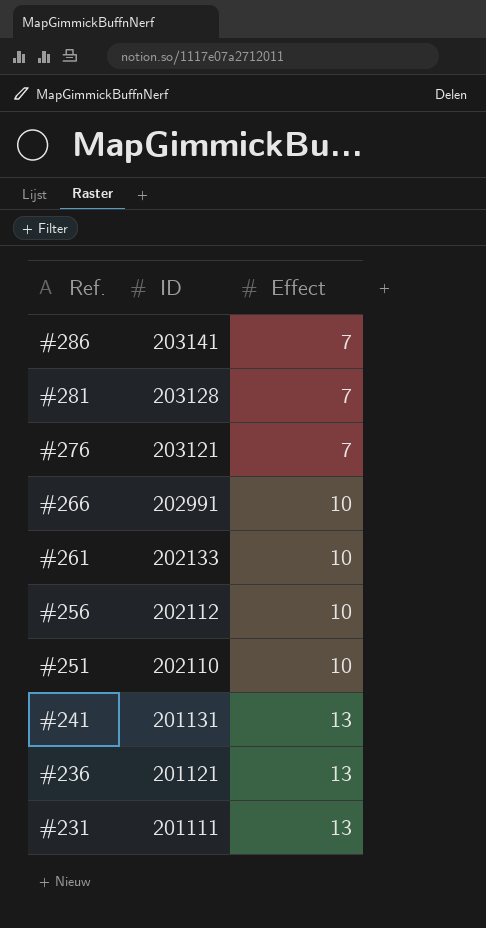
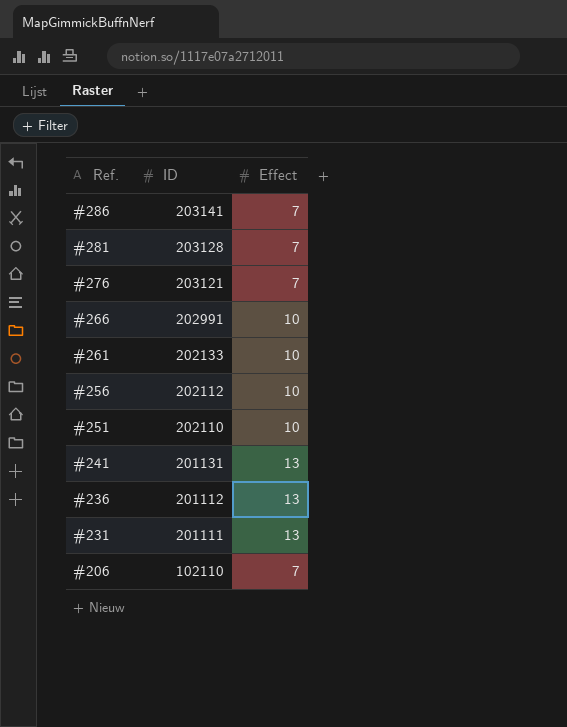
#236 | ID: 201121 -> 201112
row #206: none -> 102110 | 7

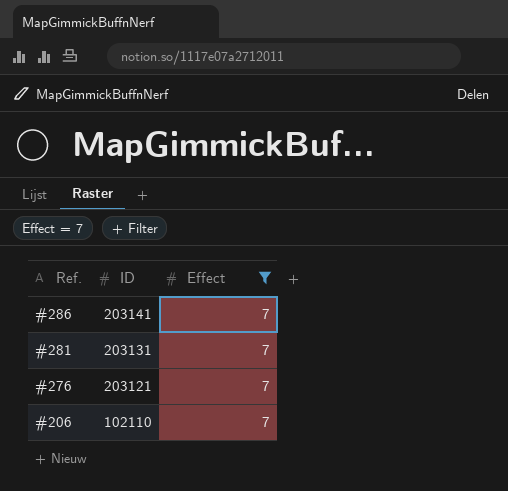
filter: none -> Effect = 7
#281 | ID: 203128 -> 203131

